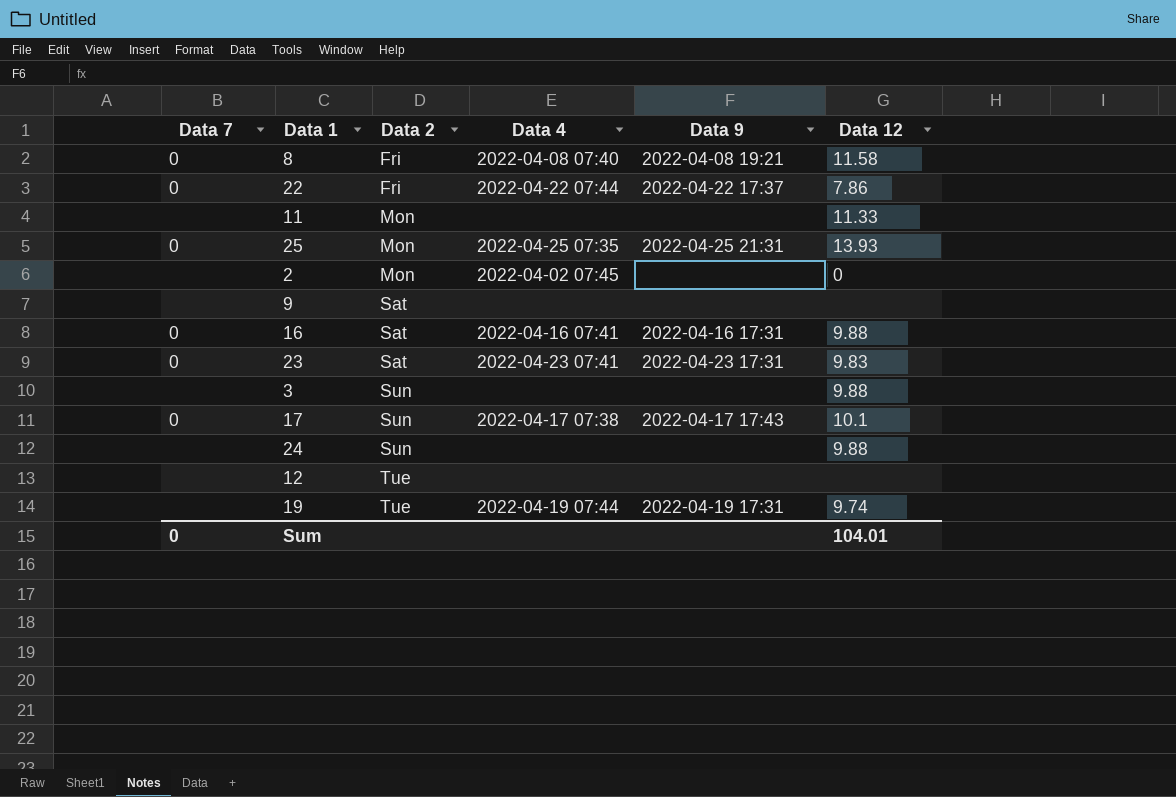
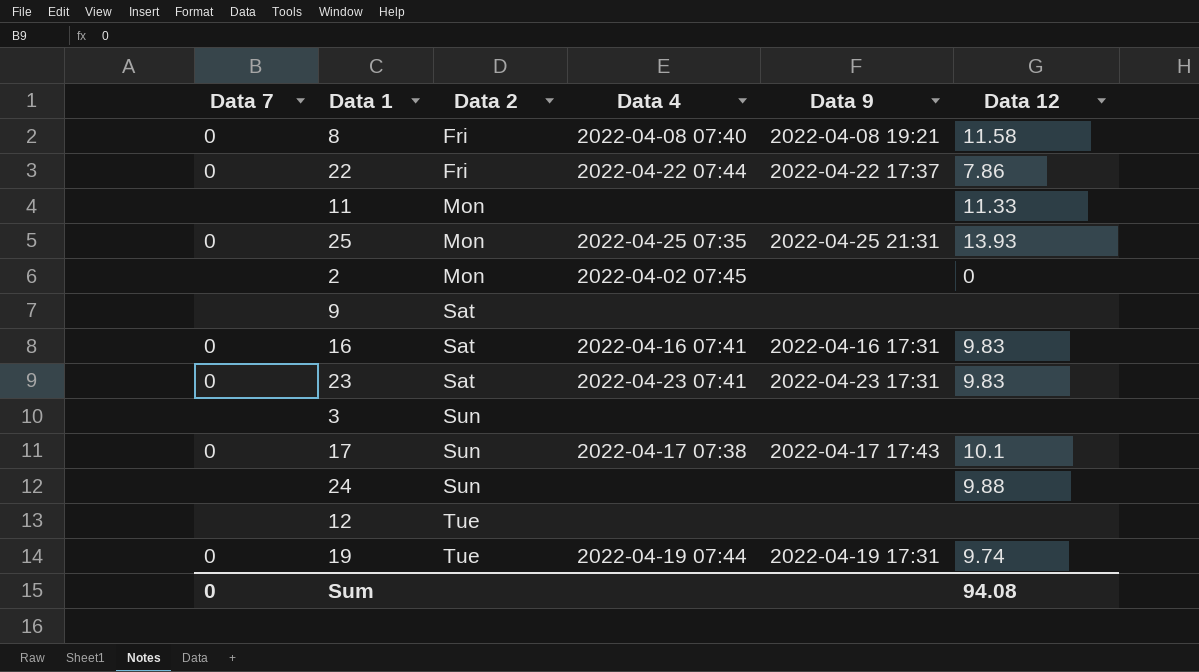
16 | Data 12: 9.88 -> 9.83
3 | Data 12: 9.88 -> none
19 | Data 7: none -> 0
Sum | Data 12: 104.01 -> 94.08

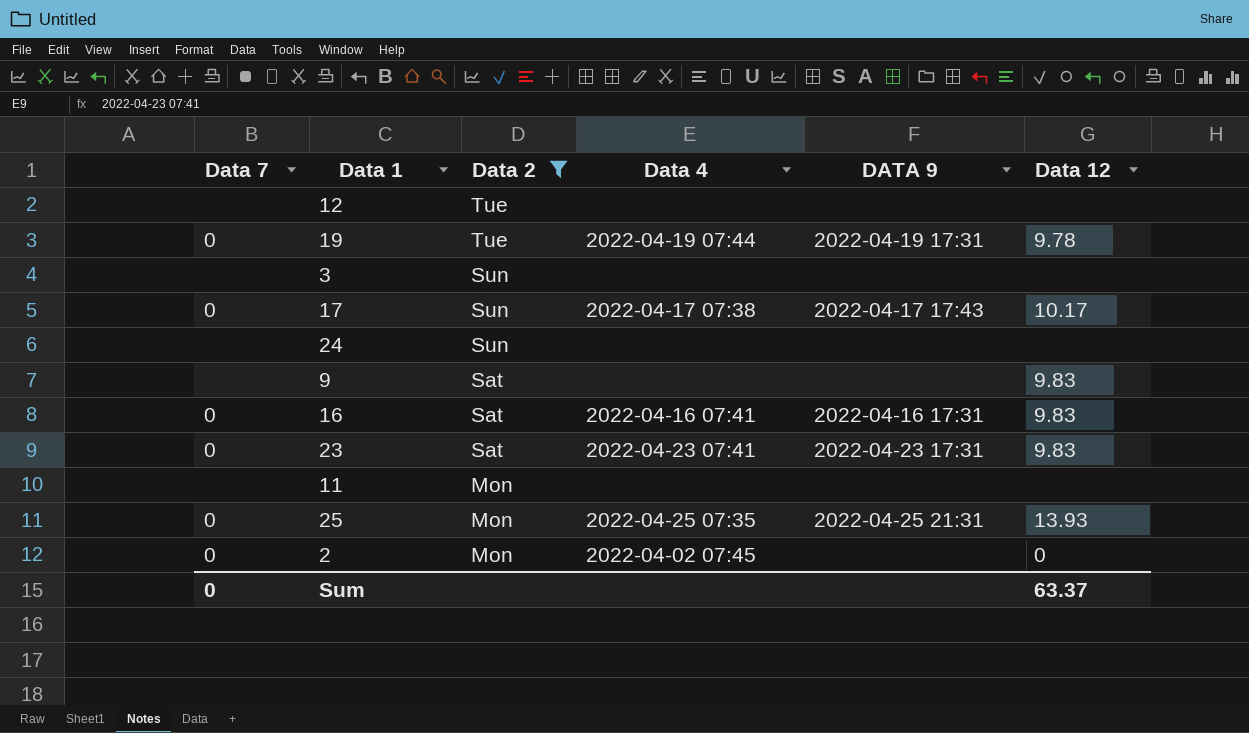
filter: none -> Data 2 != Fri
row order: Data 2 ascending -> Data 2 descending
column name: Data 9 -> DATA 9
19 | Data 12: 9.74 -> 9.78
17 | Data 12: 10.1 -> 10.17
24 | Data 12: 9.88 -> none
9 | Data 12: none -> 9.83
11 | Data 12: 11.33 -> none
2 | Data 7: none -> 0
Sum | Data 12: 94.08 -> 63.37

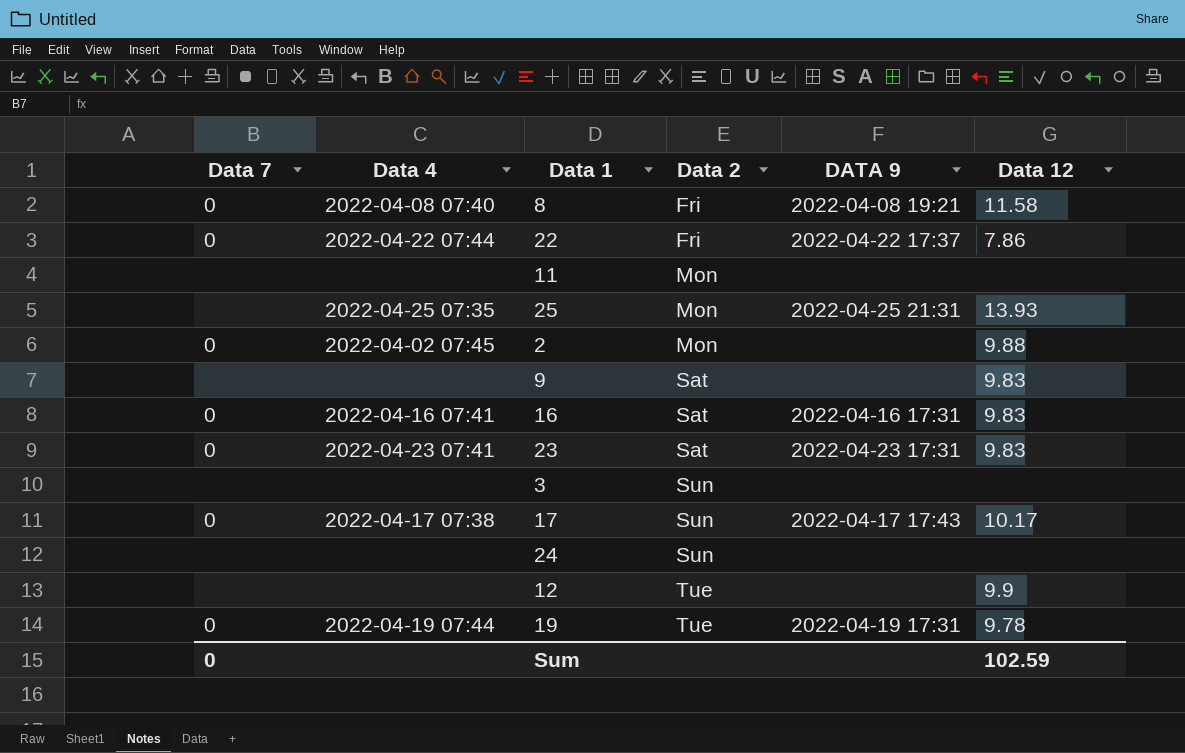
filter: Data 2 != Fri -> none
row order: Data 2 descending -> Data 2 ascending
column Data 4 | position: 4 -> 2
25 | Data 7: 0 -> none
2 | Data 12: 0 -> 9.88
12 | Data 12: none -> 9.9
Sum | Data 12: 63.37 -> 102.59

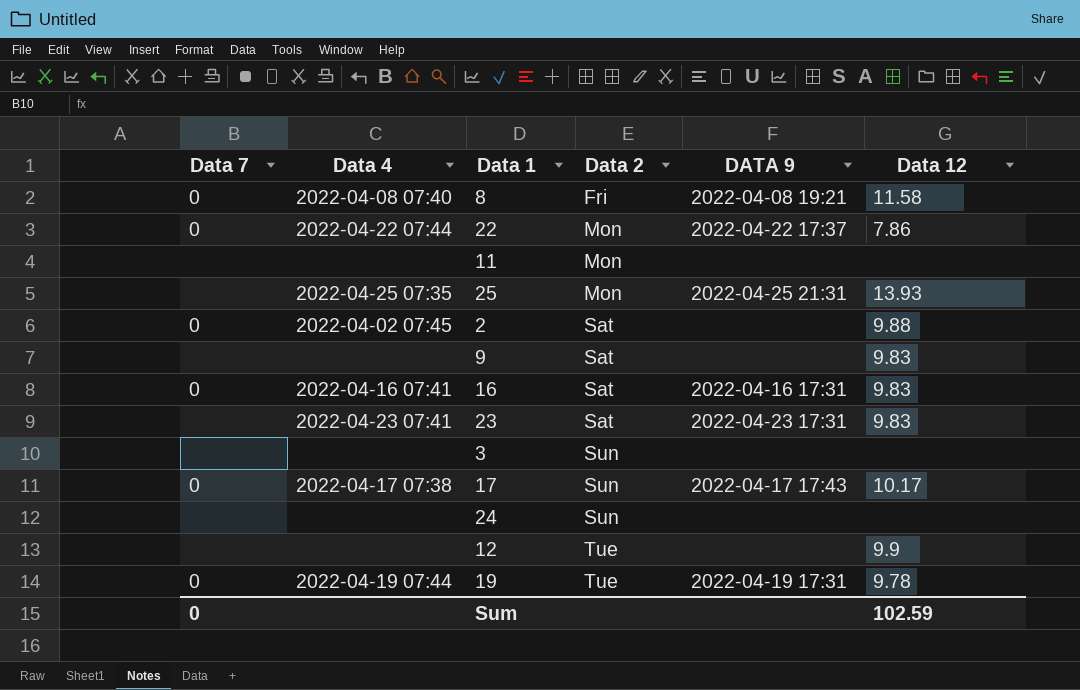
22 | Data 2: Fri -> Mon
2 | Data 2: Mon -> Sat
23 | Data 7: 0 -> none

